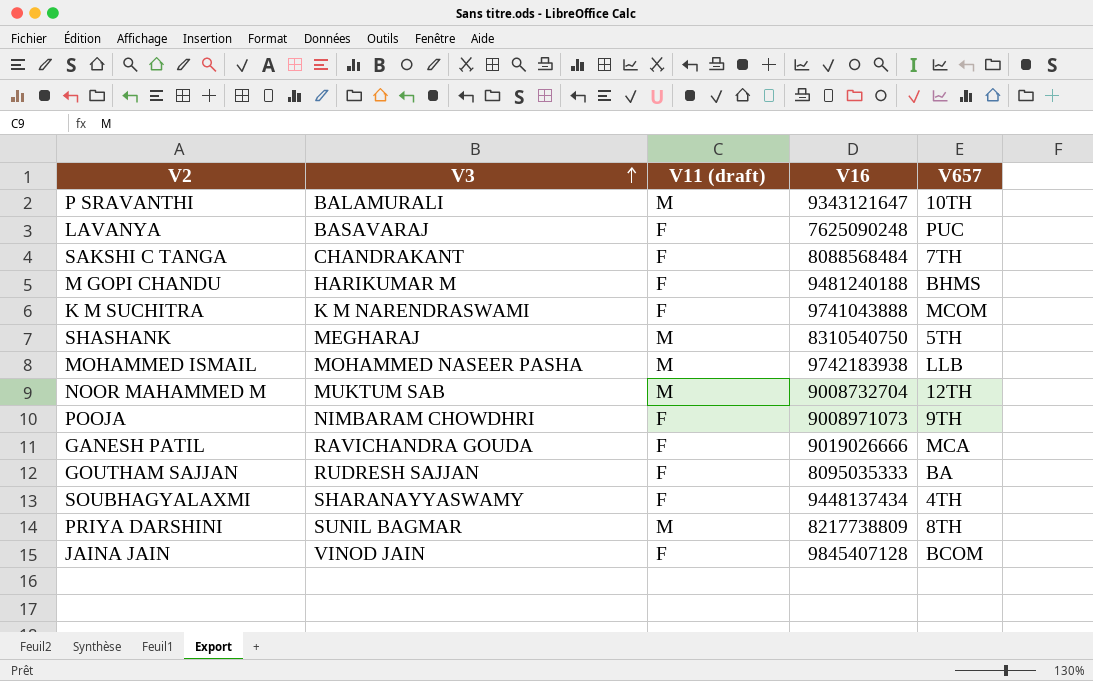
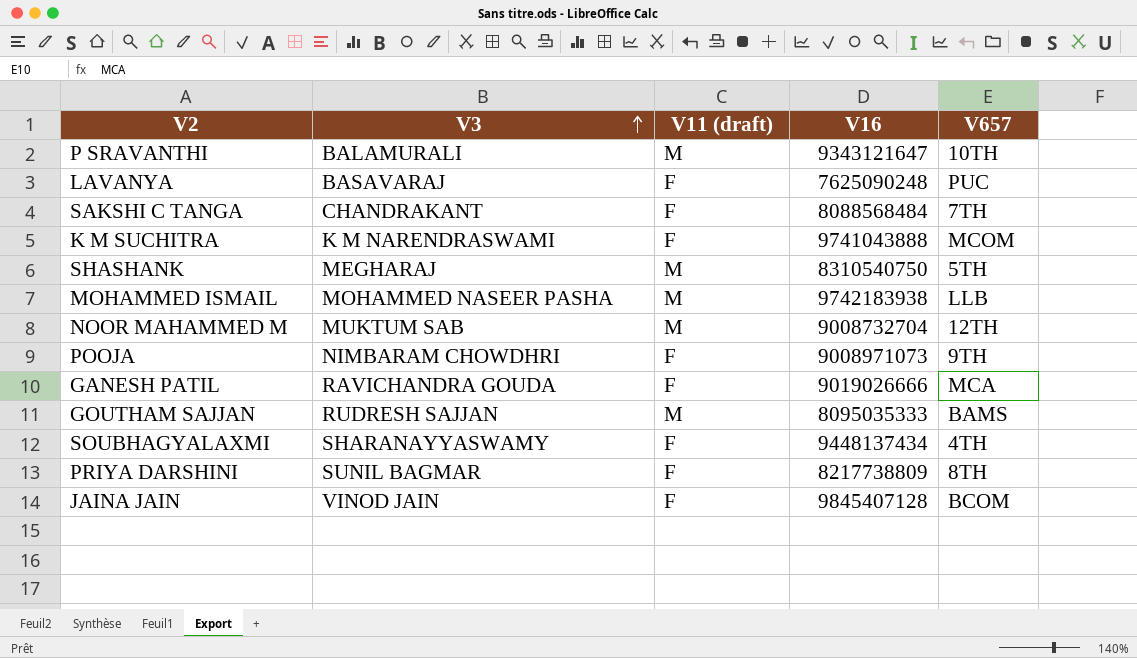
row M GOPI CHANDU: HARIKUMAR M | F | 9481240188 | BHMS -> none
GOUTHAM SAJJAN | V11 (draft): F -> M
GOUTHAM SAJJAN | V657: BA -> BAMS
PRIYA DARSHINI | V11 (draft): M -> F

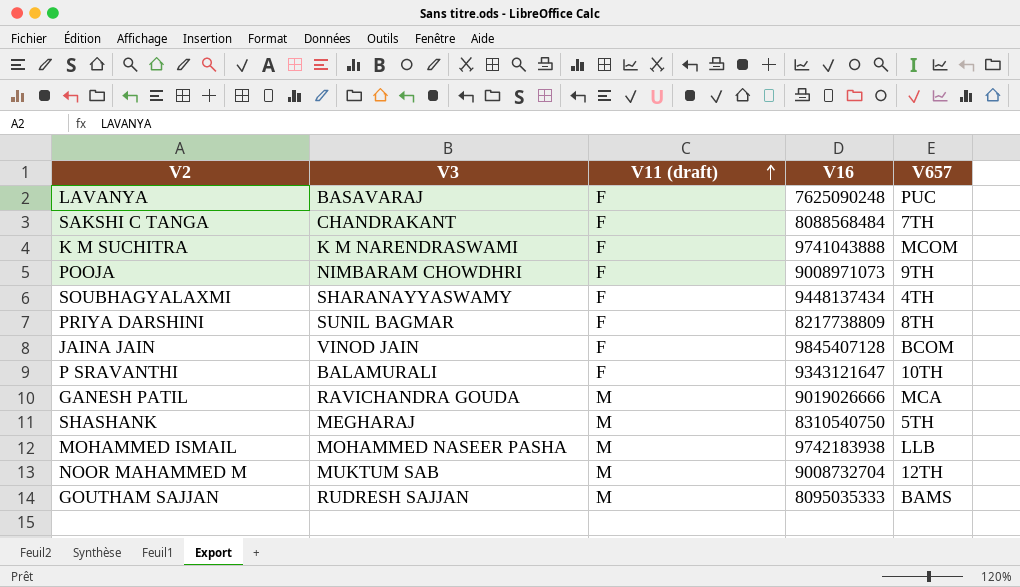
row order: V3 ascending -> V11 (draft) ascending
P SRAVANTHI | V11 (draft): M -> F
GANESH PATIL | V11 (draft): F -> M

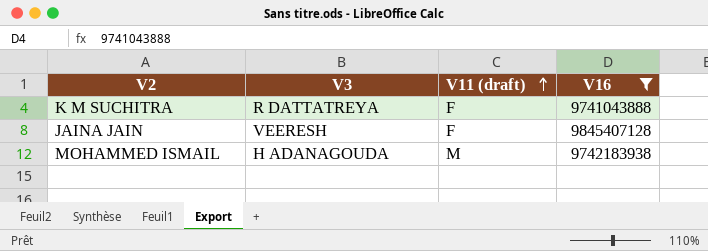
filter: none -> V16 >= 9741043888
column V657 | position: 5 -> none
K M SUCHITRA | V3: K M NARENDRASWAMI -> R DATTATREYA
JAINA JAIN | V3: VINOD JAIN -> VEERESH
MOHAMMED ISMAIL | V3: MOHAMMED NASEER PASHA -> H ADANAGOUDA

